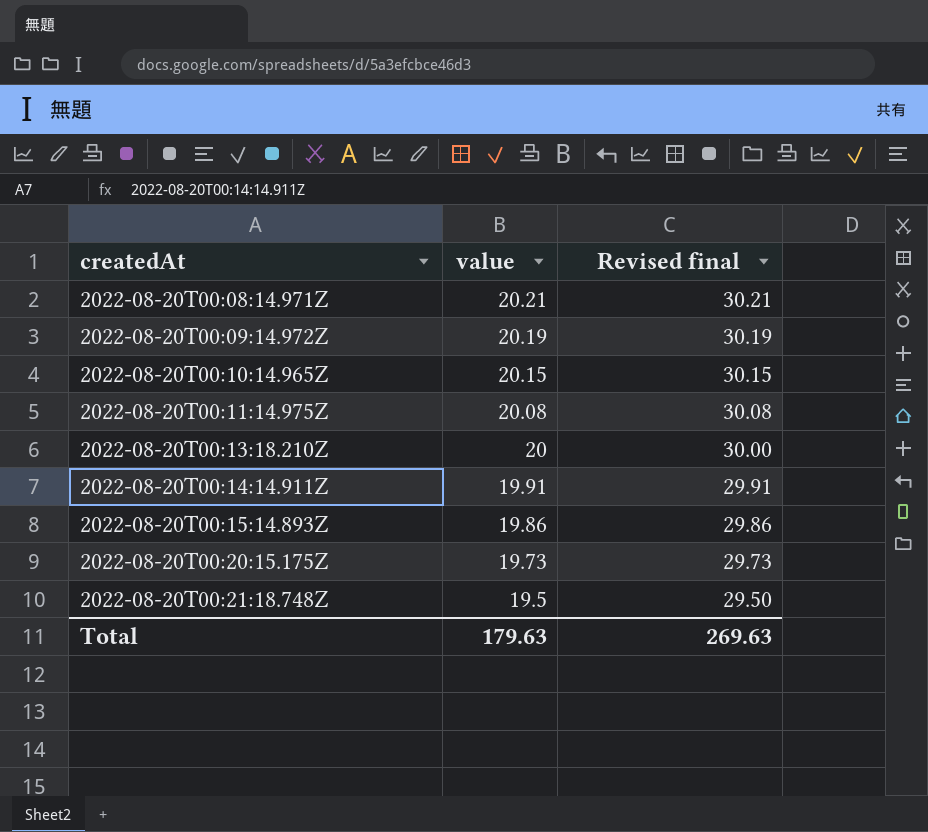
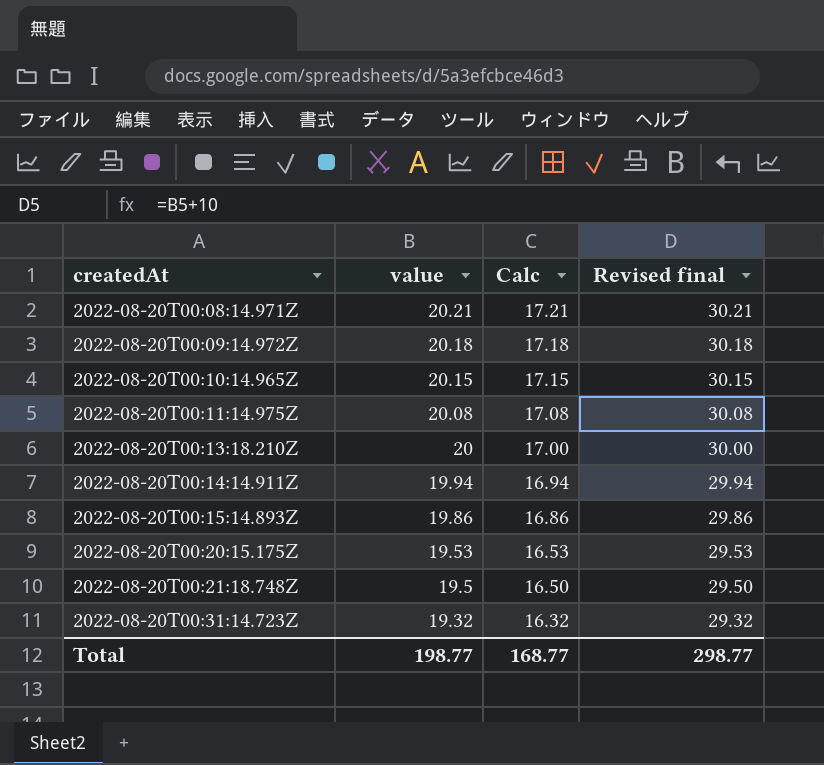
column Calc | formula: none -> [value] - 3
2022-08-20T00:09:14.972Z | value: 20.19 -> 20.18
2022-08-20T00:09:14.972Z | Revised final: 30.19 -> 30.18
2022-08-20T00:14:14.911Z | value: 19.91 -> 19.94
2022-08-20T00:14:14.911Z | Revised final: 29.91 -> 29.94
2022-08-20T00:20:15.175Z | value: 19.73 -> 19.53
2022-08-20T00:20:15.175Z | Revised final: 29.73 -> 29.53
row 2022-08-20T00:31:14.723Z: none -> 19.32 | 16.32 | 29.32
Total | value: 179.63 -> 198.77
Total | Revised final: 269.63 -> 298.77

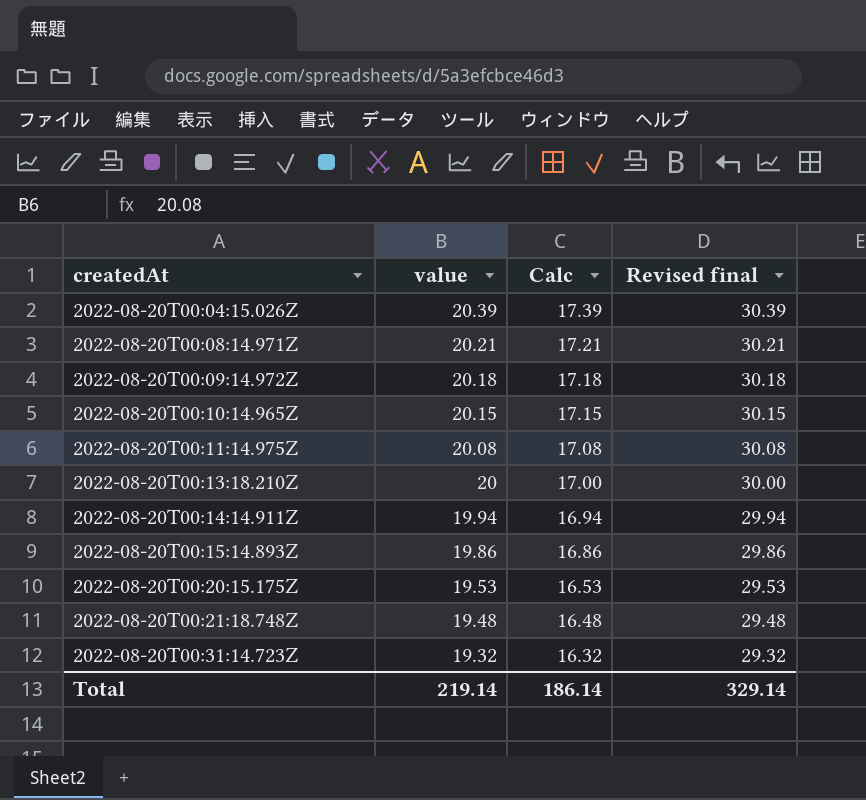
row 2022-08-20T00:04:15.026Z: none -> 20.39 | 17.39 | 30.39
2022-08-20T00:21:18.748Z | value: 19.5 -> 19.48
2022-08-20T00:21:18.748Z | Calc: 16.50 -> 16.48
2022-08-20T00:21:18.748Z | Revised final: 29.50 -> 29.48
Total | value: 198.77 -> 219.14
Total | Calc: 168.77 -> 186.14
Total | Revised final: 298.77 -> 329.14

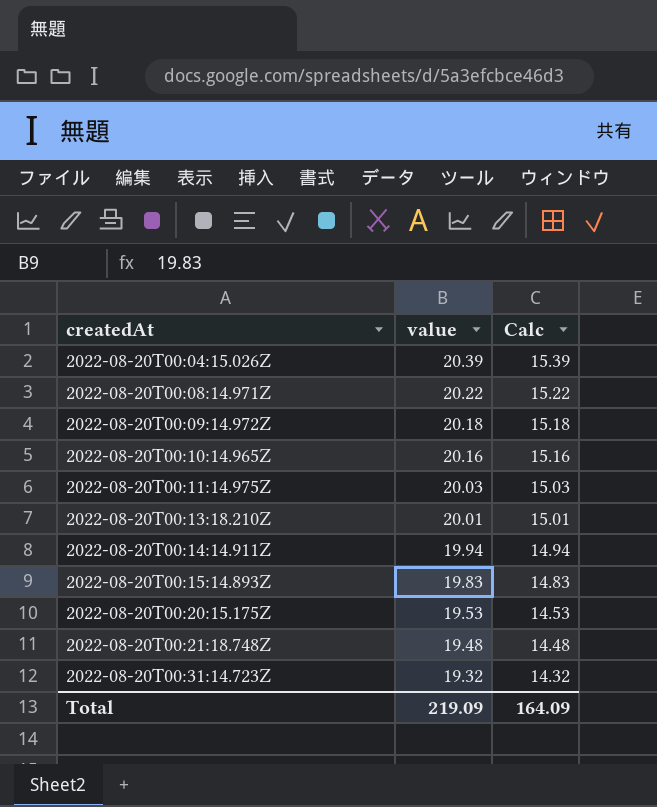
column Revised final | formula: [value] + 10 -> none
column Calc | formula: [value] - 3 -> [value] - 5
2022-08-20T00:08:14.971Z | value: 20.21 -> 20.22
2022-08-20T00:10:14.965Z | value: 20.15 -> 20.16
2022-08-20T00:11:14.975Z | value: 20.08 -> 20.03
2022-08-20T00:13:18.210Z | value: 20 -> 20.01
2022-08-20T00:15:14.893Z | value: 19.86 -> 19.83
Total | value: 219.14 -> 219.09
Total | Calc: 186.14 -> 164.09

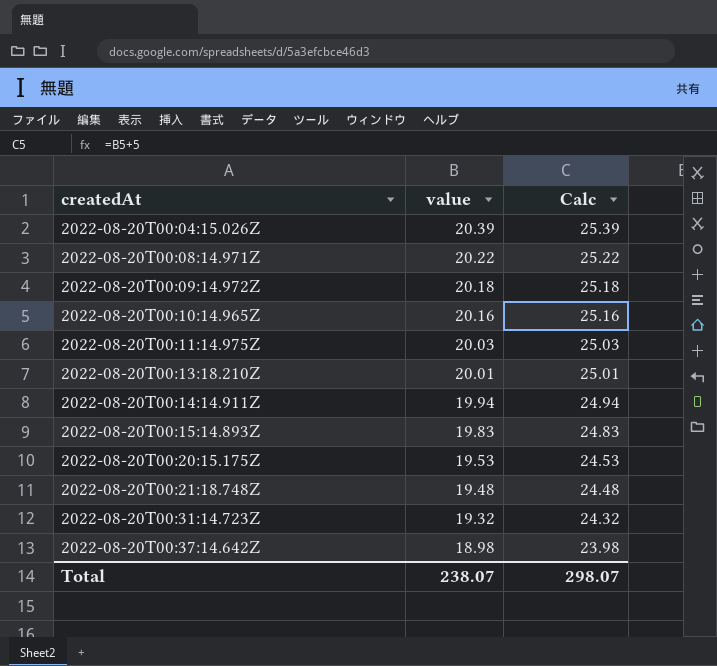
column Calc | formula: [value] - 5 -> [value] + 5
row 2022-08-20T00:37:14.642Z: none -> 18.98 | 23.98
Total | value: 219.09 -> 238.07
Total | Calc: 164.09 -> 298.07

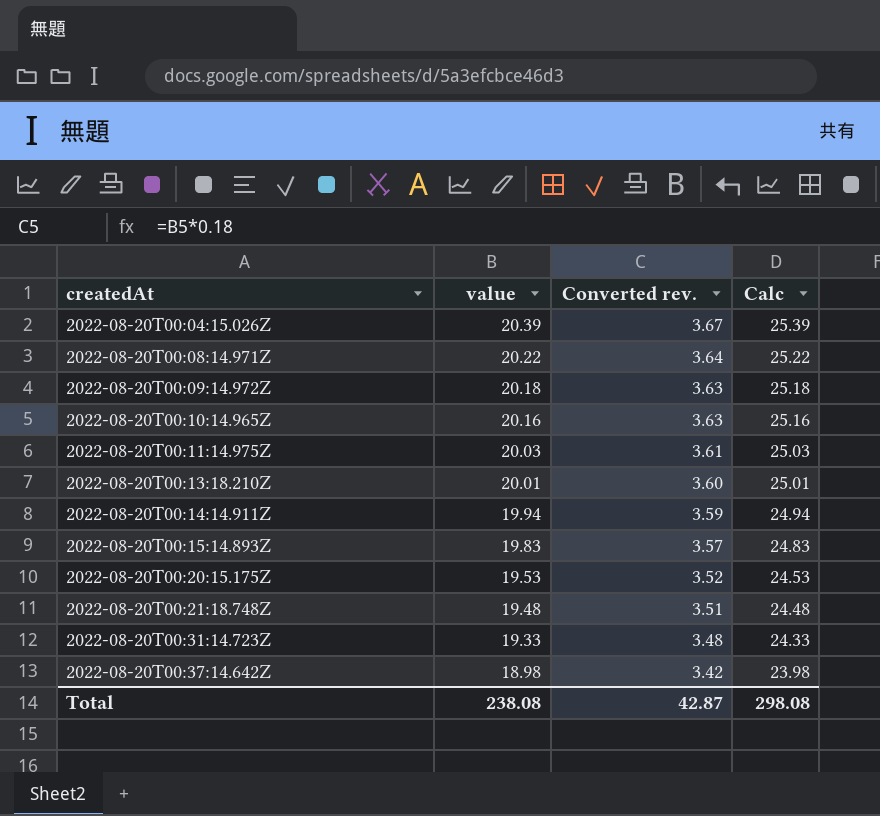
column Converted rev. | formula: none -> [value] * 0.18
2022-08-20T00:31:14.723Z | value: 19.32 -> 19.33
2022-08-20T00:31:14.723Z | Calc: 24.32 -> 24.33
Total | value: 238.07 -> 238.08
Total | Calc: 298.07 -> 298.08

